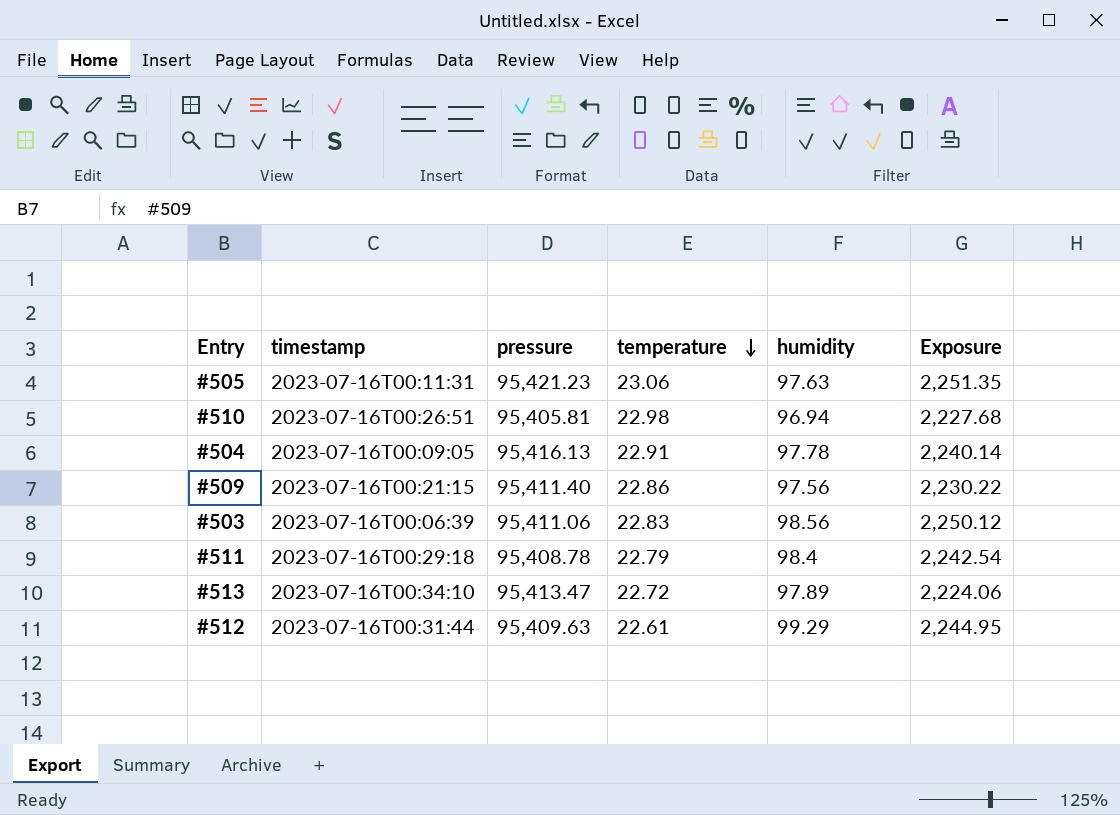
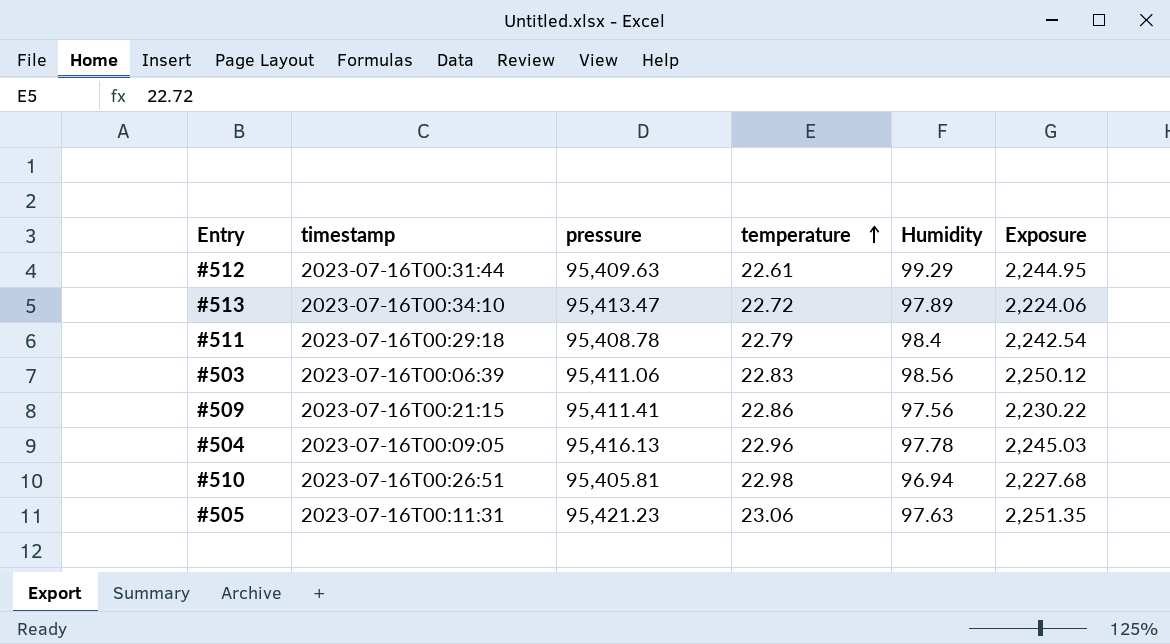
row order: temperature descending -> temperature ascending
column name: humidity -> Humidity
#509 | pressure: 95,411.40 -> 95,411.41
#504 | temperature: 22.91 -> 22.96
#504 | Exposure: 2,240.14 -> 2,245.03

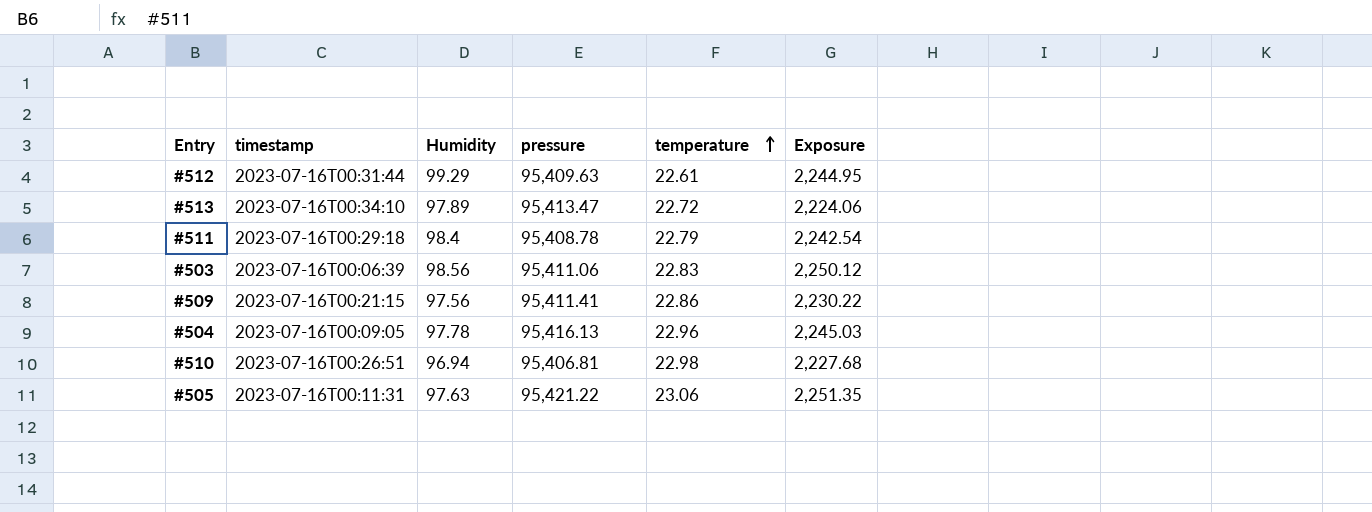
column Humidity | position: 5 -> 3
#510 | pressure: 95,405.81 -> 95,406.81
#505 | pressure: 95,421.23 -> 95,421.22

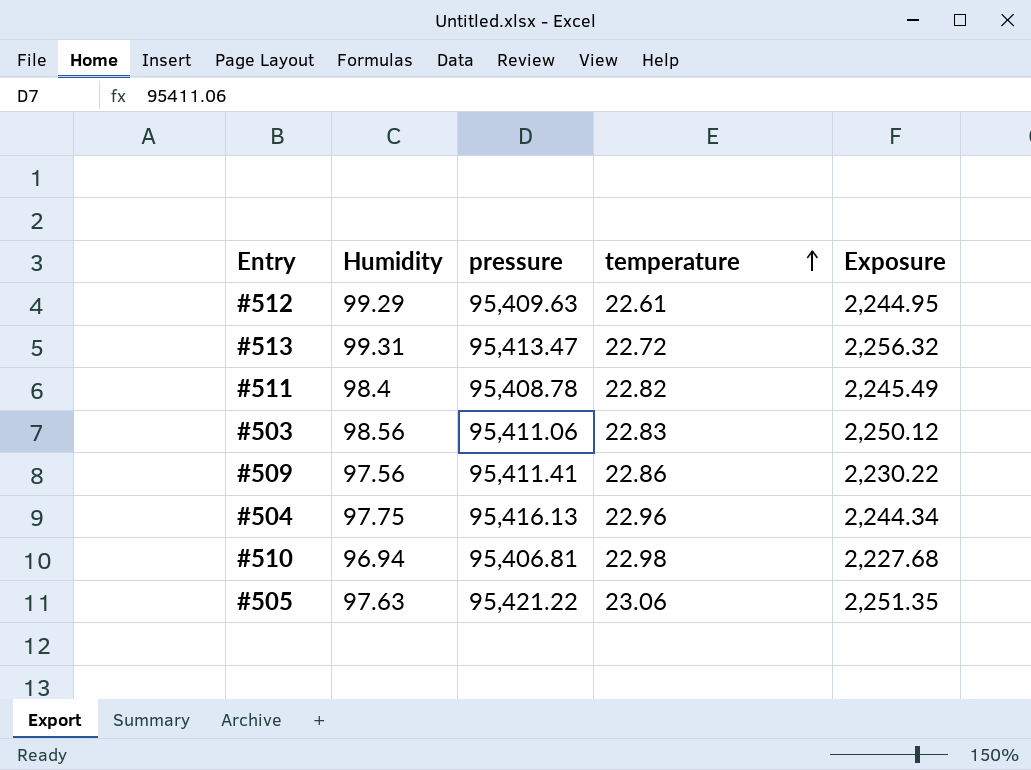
column timestamp | position: 2 -> none
#513 | Humidity: 97.89 -> 99.31
#513 | Exposure: 2,224.06 -> 2,256.32
#511 | temperature: 22.79 -> 22.82
#511 | Exposure: 2,242.54 -> 2,245.49
#504 | Humidity: 97.78 -> 97.75
#504 | Exposure: 2,245.03 -> 2,244.34

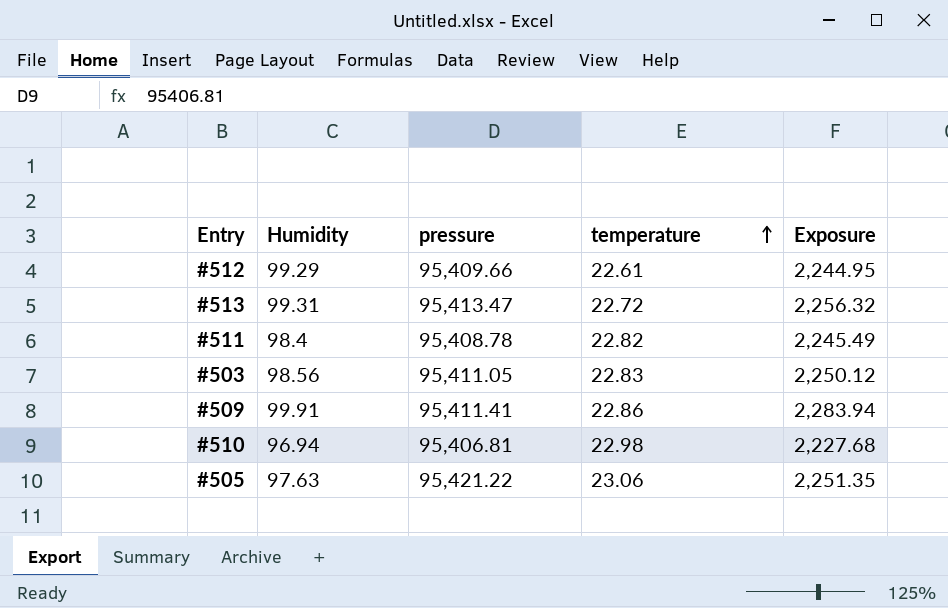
row #504: 97.75 | 95,416.13 | 22.96 | 2,244.34 -> none
#512 | pressure: 95,409.63 -> 95,409.66
#503 | pressure: 95,411.06 -> 95,411.05
#509 | Humidity: 97.56 -> 99.91
#509 | Exposure: 2,230.22 -> 2,283.94

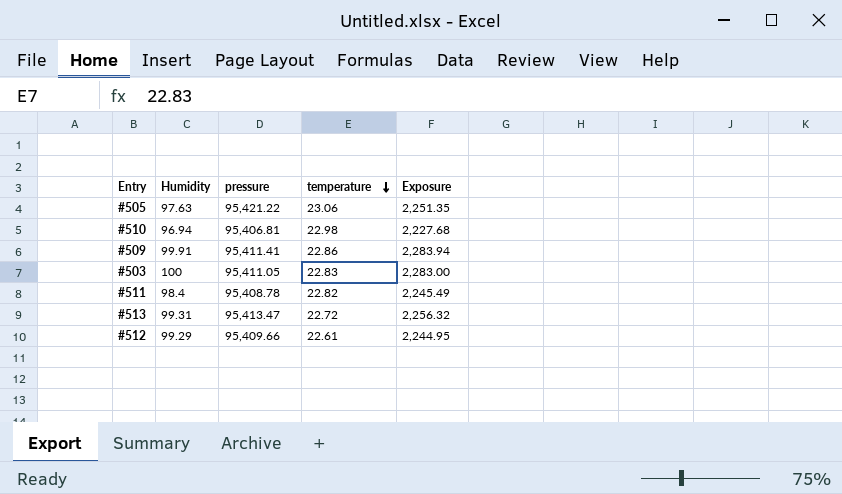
row order: temperature ascending -> temperature descending
#503 | Humidity: 98.56 -> 100
#503 | Exposure: 2,250.12 -> 2,283.00

